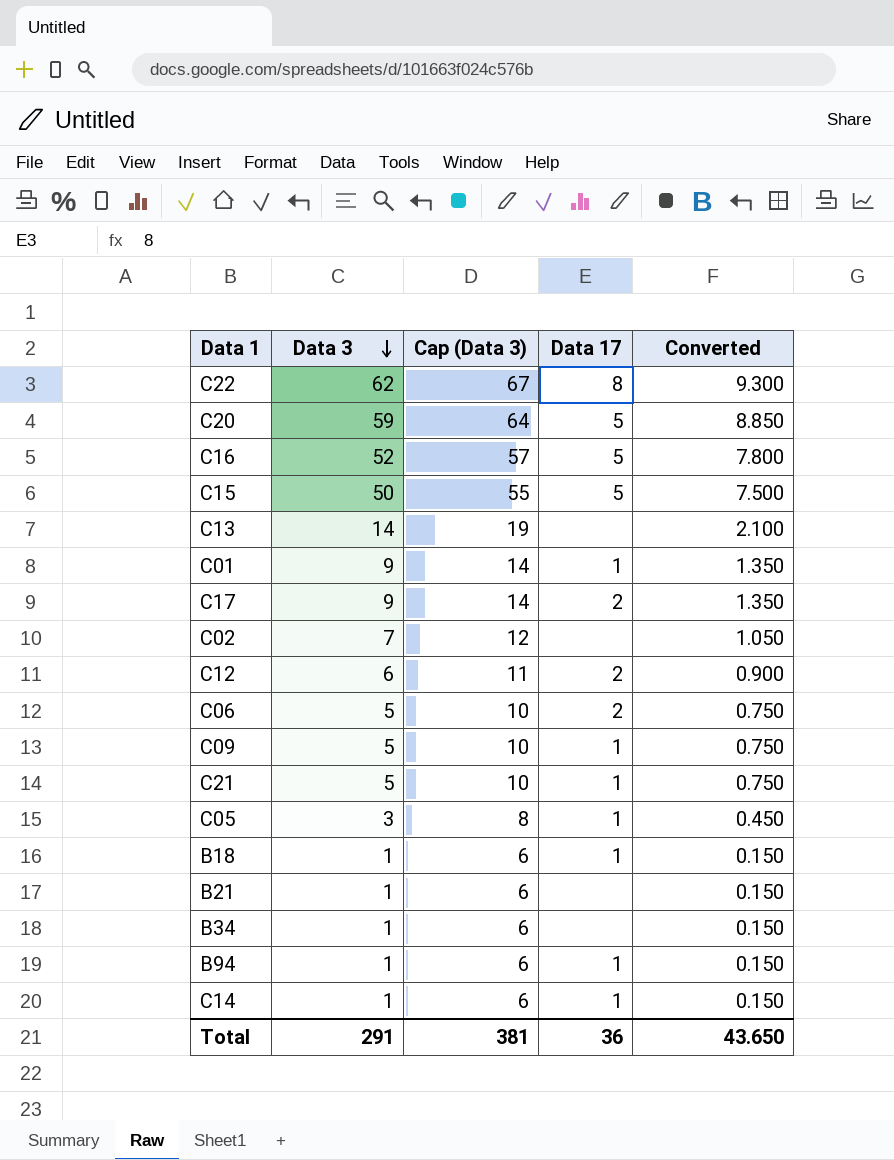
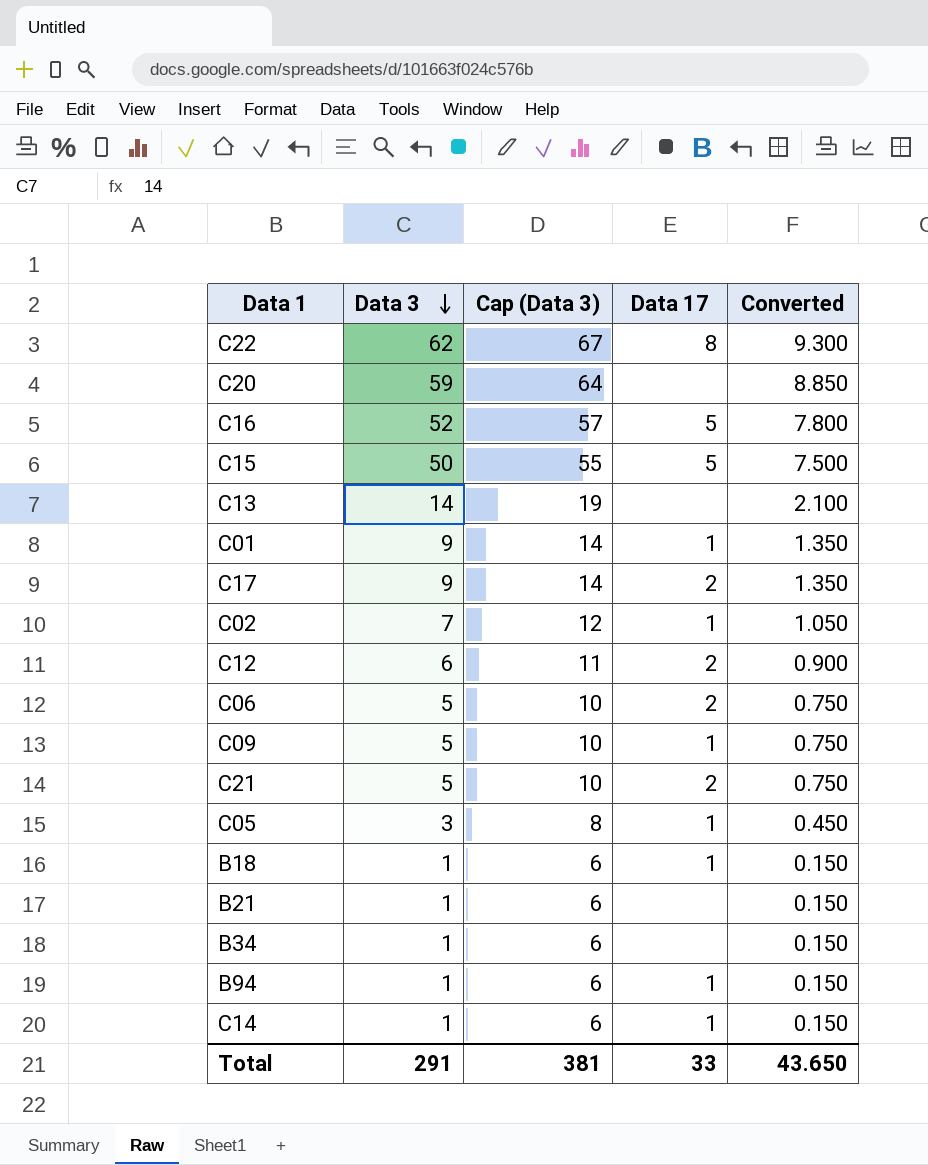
C20 | Data 17: 5 -> none
C02 | Data 17: none -> 1
C21 | Data 17: 1 -> 2
Total | Data 17: 36 -> 33

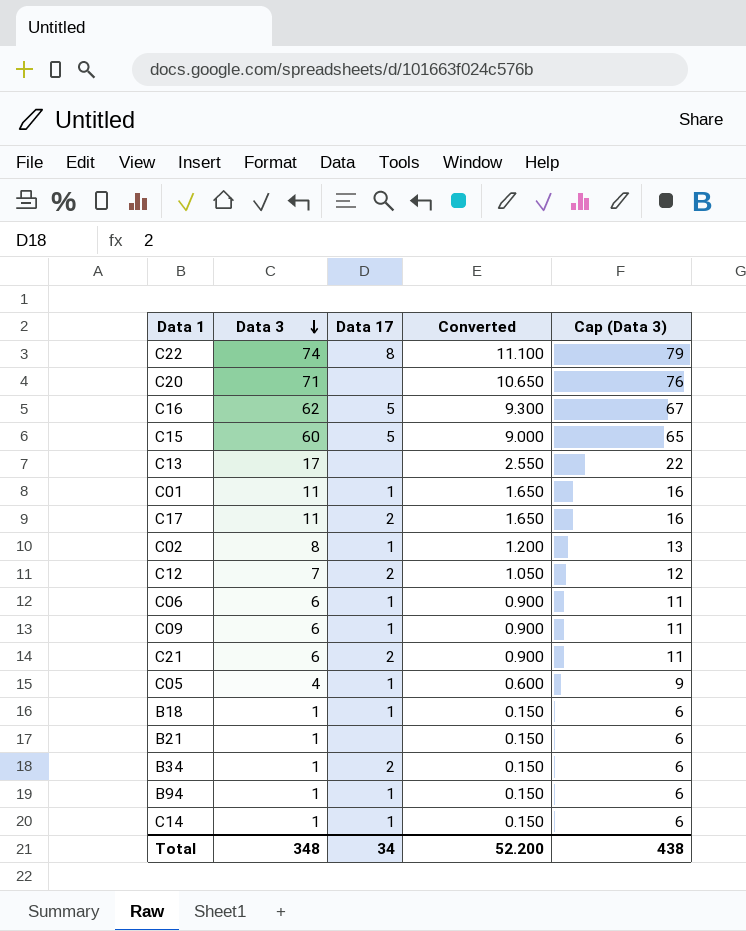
column Cap (Data 3) | position: 3 -> 5
C22 | Data 3: 62 -> 74
C22 | Converted: 9.300 -> 11.100
C22 | Cap (Data 3): 67 -> 79
C20 | Data 3: 59 -> 71
C20 | Converted: 8.850 -> 10.650
C20 | Cap (Data 3): 64 -> 76
C16 | Data 3: 52 -> 62
C16 | Converted: 7.800 -> 9.300
C16 | Cap (Data 3): 57 -> 67
C15 | Data 3: 50 -> 60
C15 | Converted: 7.500 -> 9.000
C15 | Cap (Data 3): 55 -> 65
C13 | Data 3: 14 -> 17
C13 | Converted: 2.100 -> 2.550
C13 | Cap (Data 3): 19 -> 22
C01 | Data 3: 9 -> 11
C01 | Converted: 1.350 -> 1.650
C01 | Cap (Data 3): 14 -> 16
C17 | Data 3: 9 -> 11
C17 | Converted: 1.350 -> 1.650
C17 | Cap (Data 3): 14 -> 16
C02 | Data 3: 7 -> 8
C02 | Converted: 1.050 -> 1.200
C02 | Cap (Data 3): 12 -> 13
C12 | Data 3: 6 -> 7
C12 | Converted: 0.900 -> 1.050
C12 | Cap (Data 3): 11 -> 12
C06 | Data 3: 5 -> 6
C06 | Data 17: 2 -> 1
C06 | Converted: 0.750 -> 0.900
C06 | Cap (Data 3): 10 -> 11
C09 | Data 3: 5 -> 6
C09 | Converted: 0.750 -> 0.900
C09 | Cap (Data 3): 10 -> 11
C21 | Data 3: 5 -> 6
C21 | Converted: 0.750 -> 0.900
C21 | Cap (Data 3): 10 -> 11
C05 | Data 3: 3 -> 4
C05 | Converted: 0.450 -> 0.600
C05 | Cap (Data 3): 8 -> 9
B34 | Data 17: none -> 2
Total | Data 3: 291 -> 348
Total | Data 17: 33 -> 34
Total | Converted: 43.650 -> 52.200
Total | Cap (Data 3): 381 -> 438

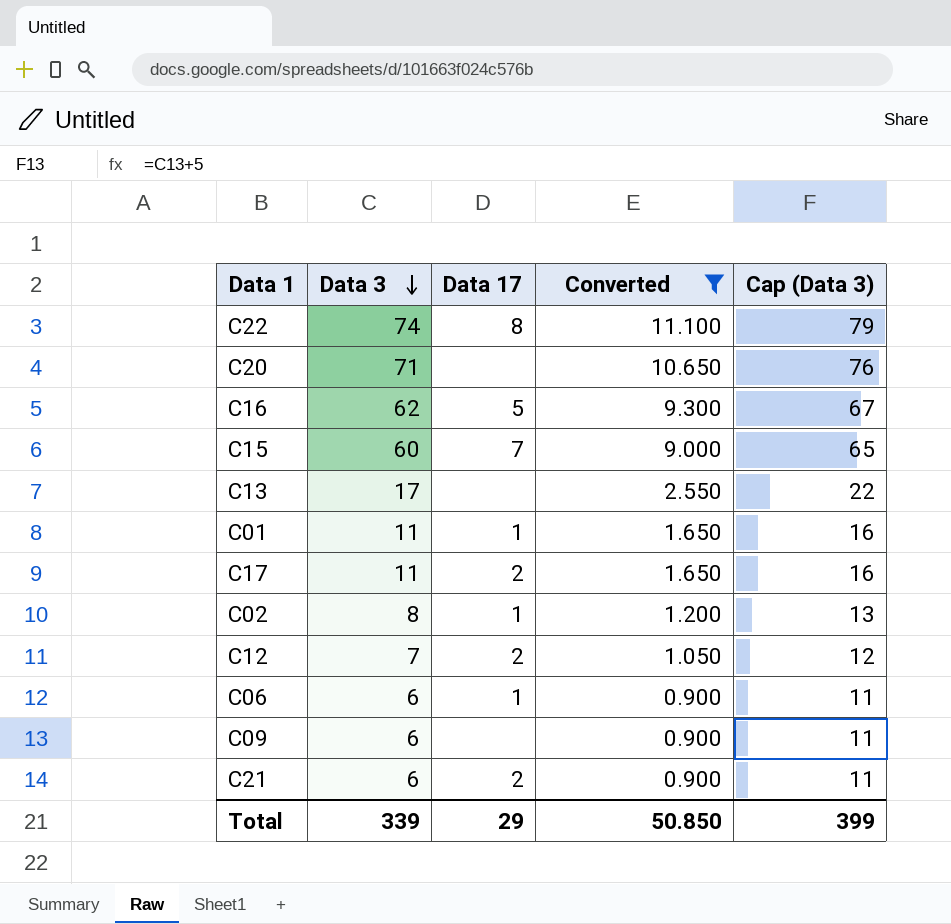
filter: none -> Converted >= 0.900
C15 | Data 17: 5 -> 7
C09 | Data 17: 1 -> none
Total | Data 3: 348 -> 339
Total | Data 17: 34 -> 29
Total | Converted: 52.200 -> 50.850
Total | Cap (Data 3): 438 -> 399

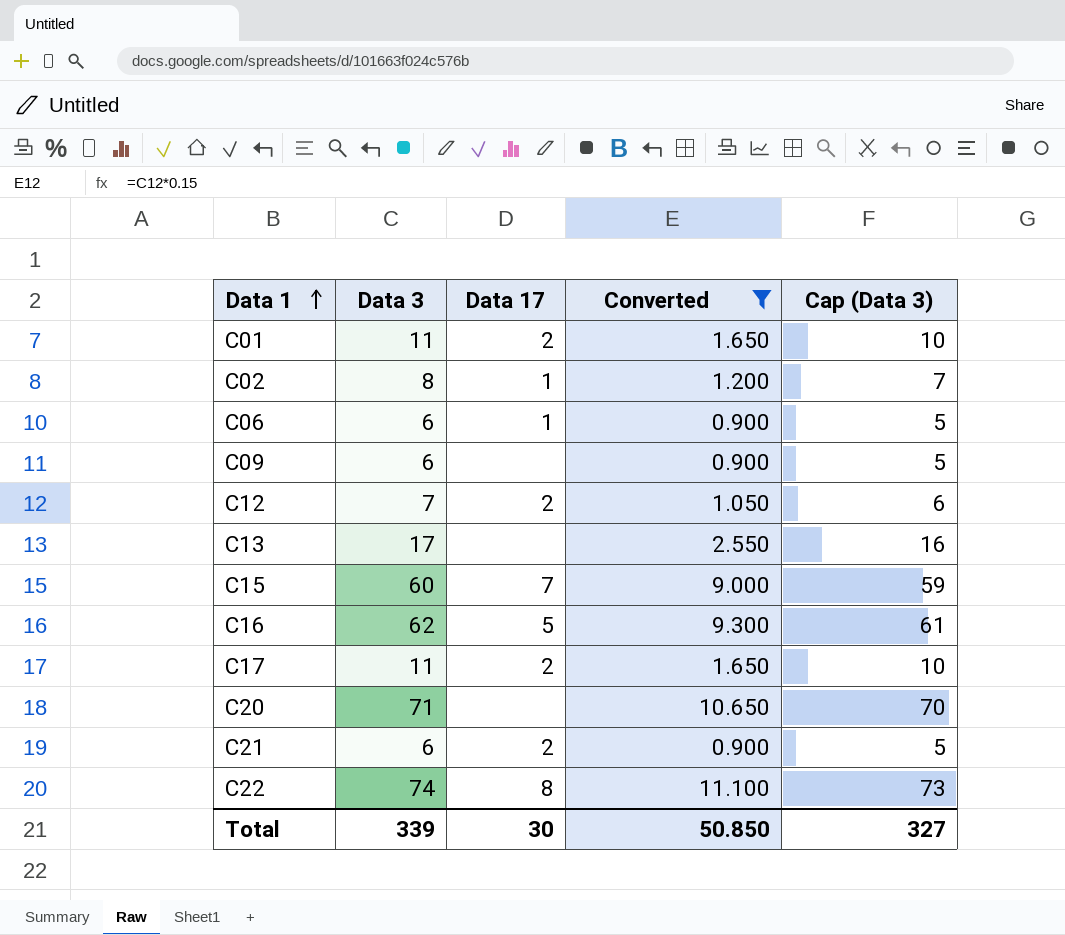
row order: Data 3 descending -> Data 1 ascending
column Cap (Data 3) | formula: [Data 3] + 5 -> [Data 3] - 1
C01 | Data 17: 1 -> 2
Total | Data 17: 29 -> 30
Total | Cap (Data 3): 399 -> 327

